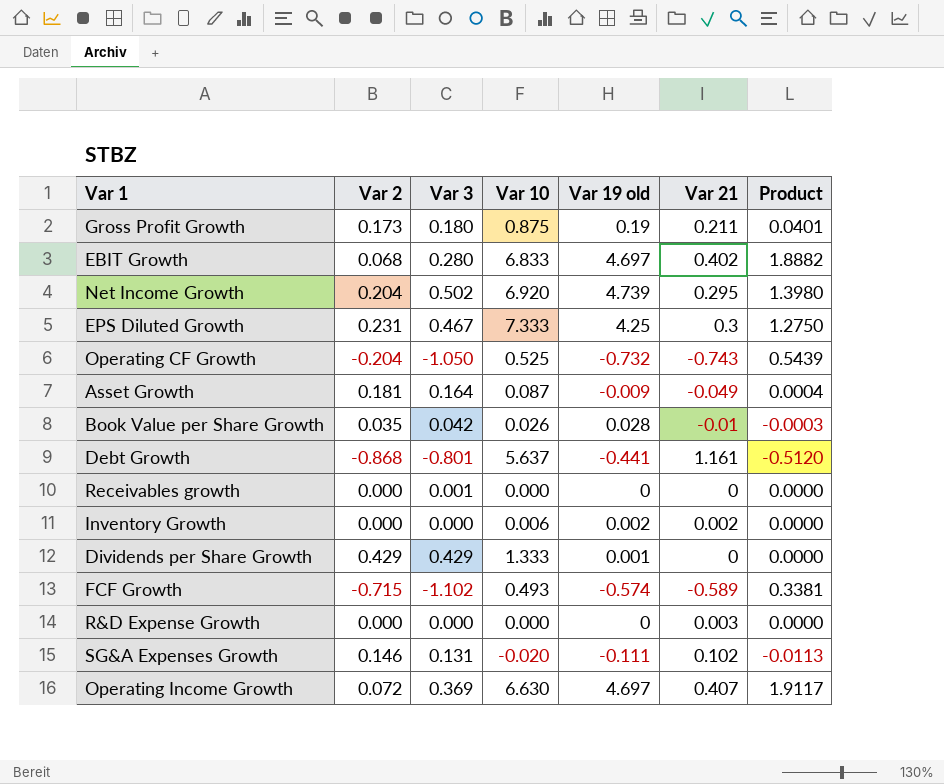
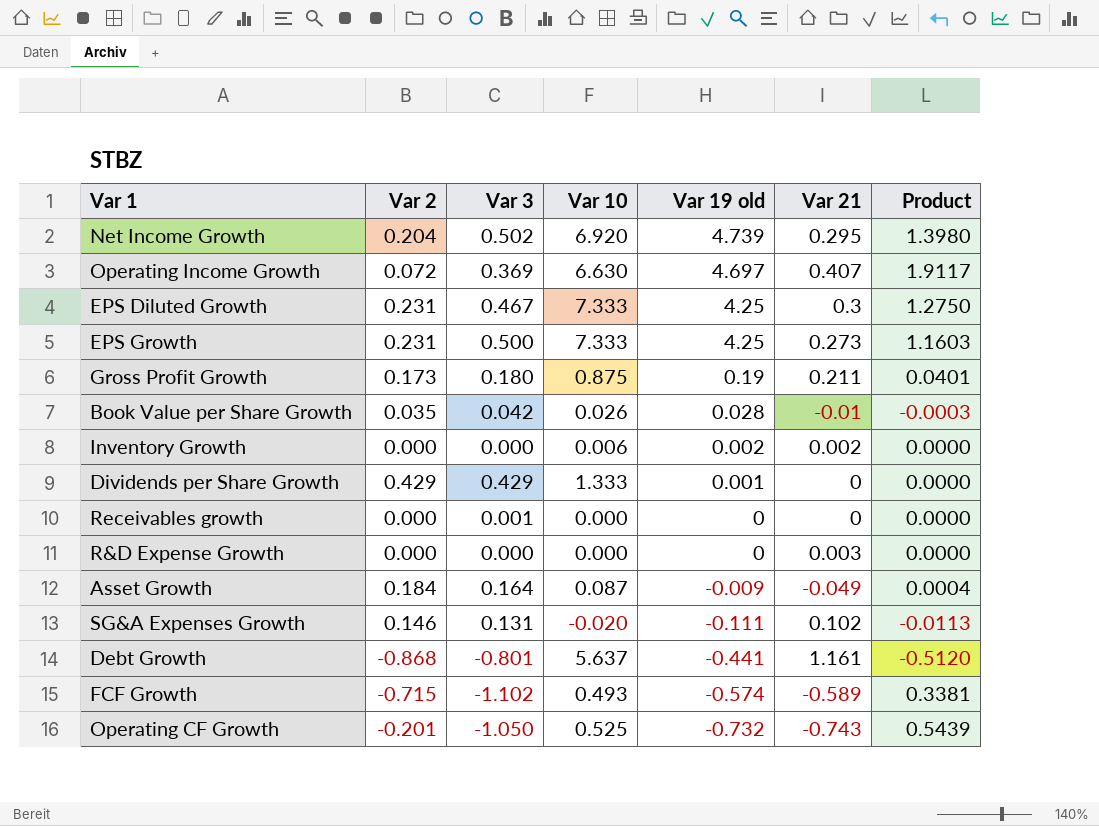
row order: none -> Var 19 old descending
row EBIT Growth: 0.068 | 0.280 | 6.833 | 4.697 | 0.402 | 1.8882 -> none
row EPS Growth: none -> 0.231 | 0.500 | 7.333 | 4.25 | 0.273 | 1.1603
Asset Growth | Var 2: 0.181 -> 0.184
Operating CF Growth | Var 2: -0.204 -> -0.201

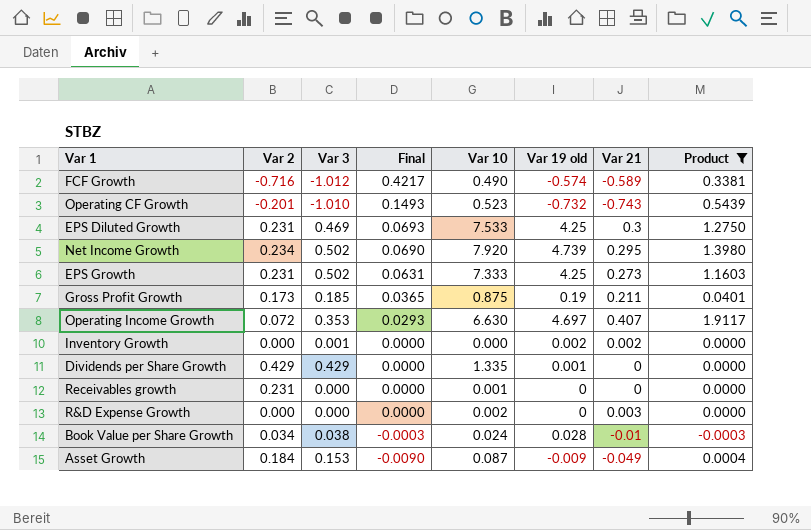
filter: none -> Product >= -0.0003
row order: Var 19 old descending -> Final descending
column Final | formula: none -> [Var 2] * [Var 21]
FCF Growth | Var 2: -0.715 -> -0.716
FCF Growth | Var 3: -1.102 -> -1.012
FCF Growth | Var 10: 0.493 -> 0.490
Operating CF Growth | Var 3: -1.050 -> -1.010
Operating CF Growth | Var 10: 0.525 -> 0.523
EPS Diluted Growth | Var 3: 0.467 -> 0.469
EPS Diluted Growth | Var 10: 7.333 -> 7.533
Net Income Growth | Var 2: 0.204 -> 0.234
Net Income Growth | Var 10: 6.920 -> 7.920
EPS Growth | Var 3: 0.500 -> 0.502
Gross Profit Growth | Var 3: 0.180 -> 0.185
Operating Income Growth | Var 3: 0.369 -> 0.353
Inventory Growth | Var 3: 0.000 -> 0.001
Inventory Growth | Var 10: 0.006 -> 0.000
Dividends per Share Growth | Var 10: 1.333 -> 1.335
Receivables growth | Var 2: 0.000 -> 0.231
Receivables growth | Var 3: 0.001 -> 0.000
Receivables growth | Var 10: 0.000 -> 0.001
R&D Expense Growth | Var 10: 0.000 -> 0.002
Book Value per Share Growth | Var 2: 0.035 -> 0.034
Book Value per Share Growth | Var 3: 0.042 -> 0.038
Book Value per Share Growth | Var 10: 0.026 -> 0.024
Asset Growth | Var 3: 0.164 -> 0.153

